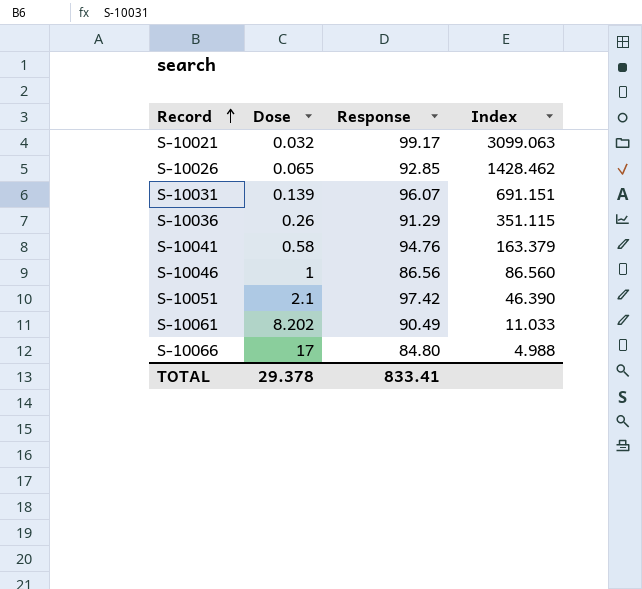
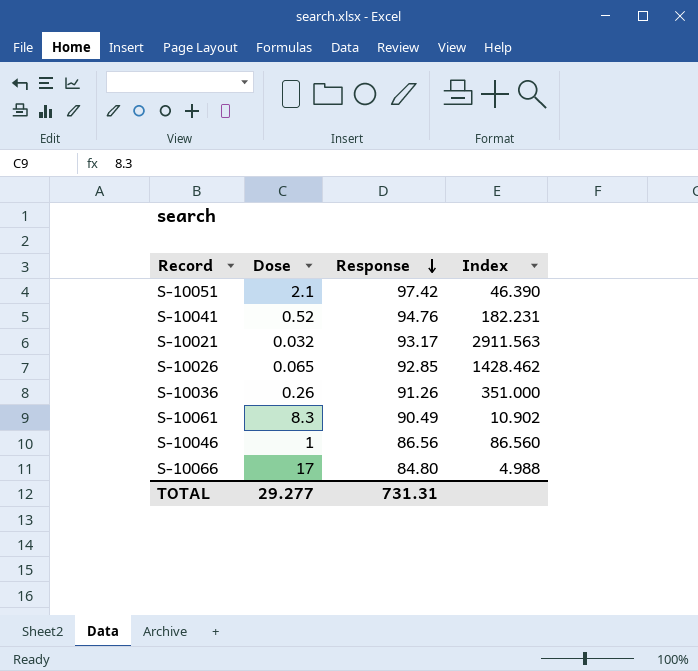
row order: Record ascending -> Response descending
row S-10031: 0.139 | 96.07 | 691.151 -> none
S-10041 | Dose: 0.58 -> 0.52
S-10041 | Index: 163.379 -> 182.231
S-10021 | Response: 99.17 -> 93.17
S-10021 | Index: 3099.063 -> 2911.563
S-10036 | Response: 91.29 -> 91.26
S-10036 | Index: 351.115 -> 351.000
S-10061 | Dose: 8.202 -> 8.3
S-10061 | Index: 11.033 -> 10.902
TOTAL | Dose: 29.378 -> 29.277
TOTAL | Response: 833.41 -> 731.31

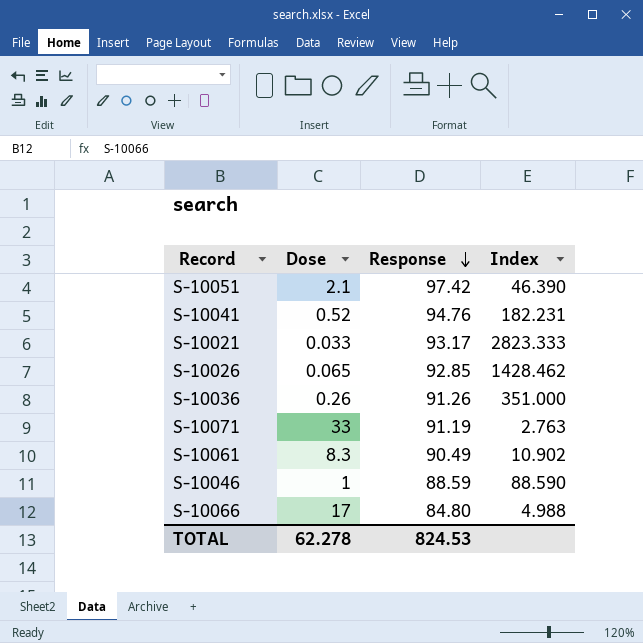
S-10021 | Dose: 0.032 -> 0.033
S-10021 | Index: 2911.563 -> 2823.333
row S-10071: none -> 33 | 91.19 | 2.763
S-10046 | Response: 86.56 -> 88.59
S-10046 | Index: 86.560 -> 88.590
TOTAL | Dose: 29.277 -> 62.278
TOTAL | Response: 731.31 -> 824.53

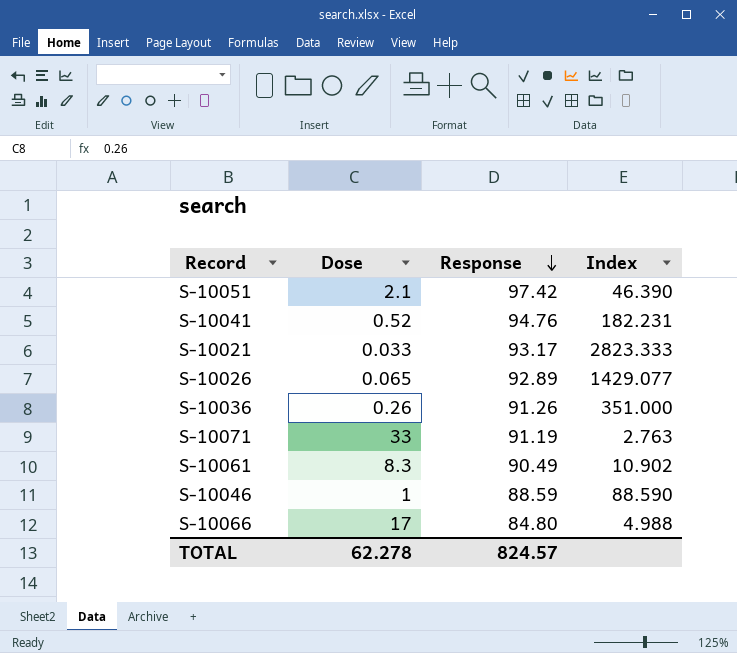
S-10026 | Response: 92.85 -> 92.89
S-10026 | Index: 1428.462 -> 1429.077
TOTAL | Response: 824.53 -> 824.57

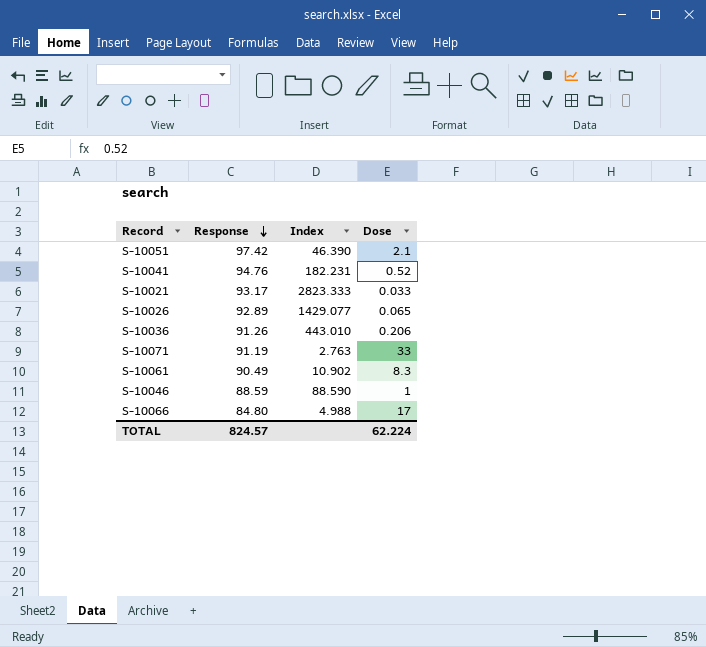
column Dose | position: 2 -> 4
S-10036 | Index: 351.000 -> 443.010
S-10036 | Dose: 0.26 -> 0.206
TOTAL | Dose: 62.278 -> 62.224

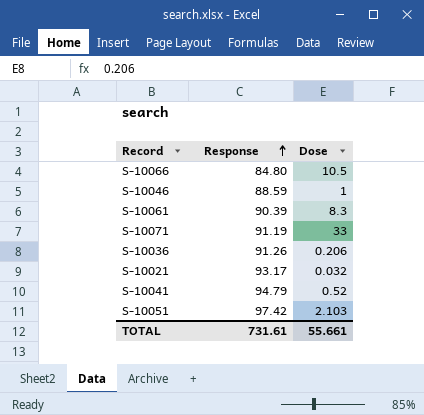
row order: Response descending -> Response ascending
column Index | formula: [Response] / [Dose] -> none
row S-10026: 92.89 | 1429.077 | 0.065 -> none
S-10066 | Dose: 17 -> 10.5
S-10061 | Response: 90.49 -> 90.39
S-10021 | Dose: 0.033 -> 0.032
S-10041 | Response: 94.76 -> 94.79
S-10051 | Dose: 2.1 -> 2.103
TOTAL | Response: 824.57 -> 731.61
TOTAL | Dose: 62.224 -> 55.661

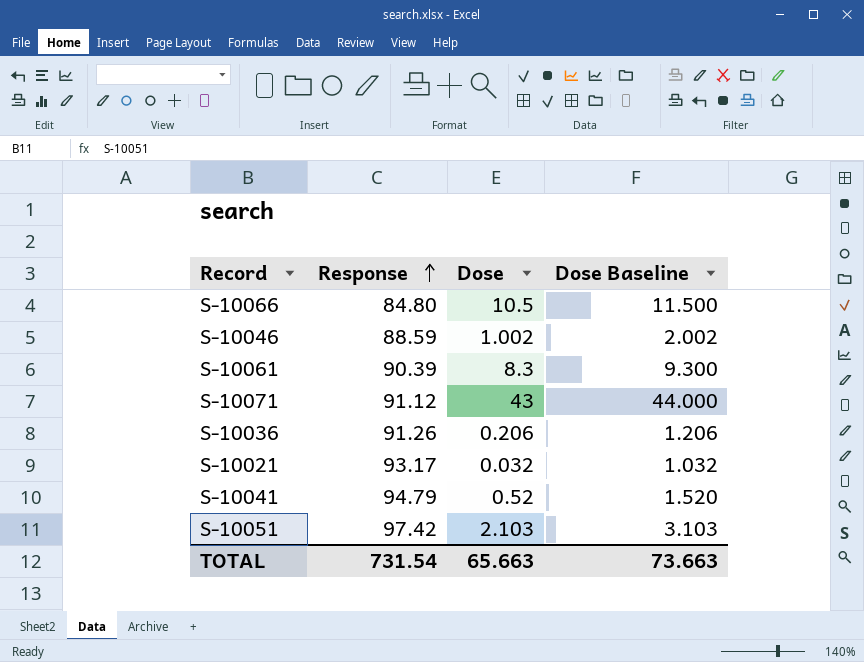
column Dose Baseline | formula: none -> [Dose] + 1
S-10046 | Dose: 1 -> 1.002
S-10071 | Response: 91.19 -> 91.12
S-10071 | Dose: 33 -> 43
TOTAL | Response: 731.61 -> 731.54
TOTAL | Dose: 55.661 -> 65.663

